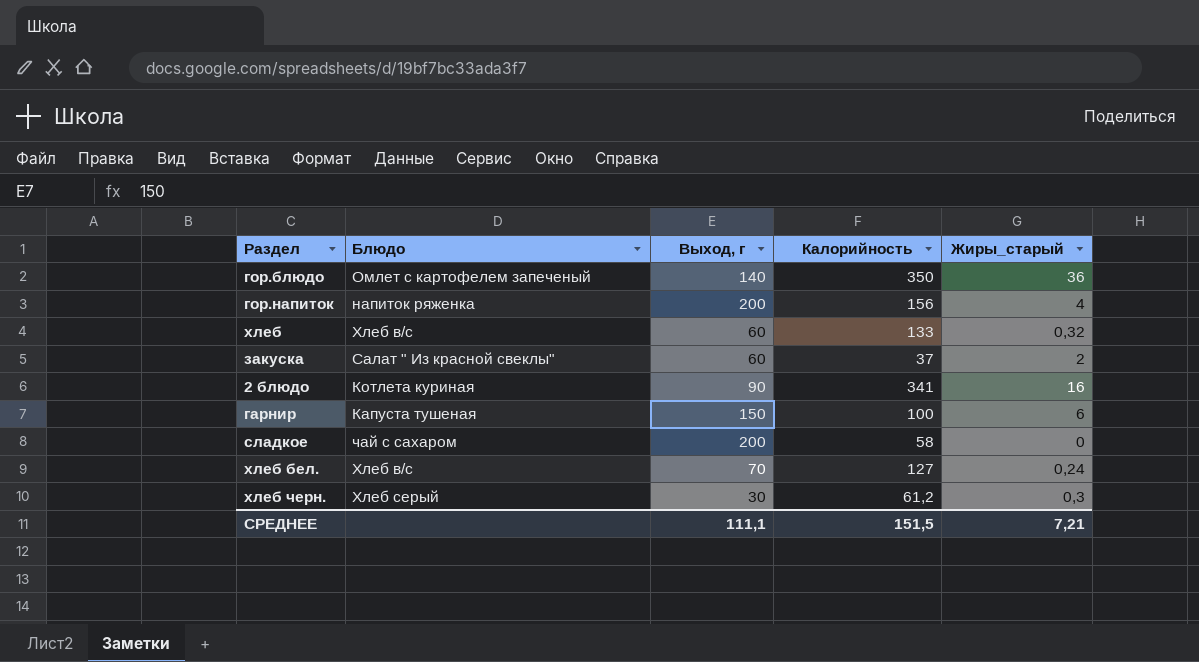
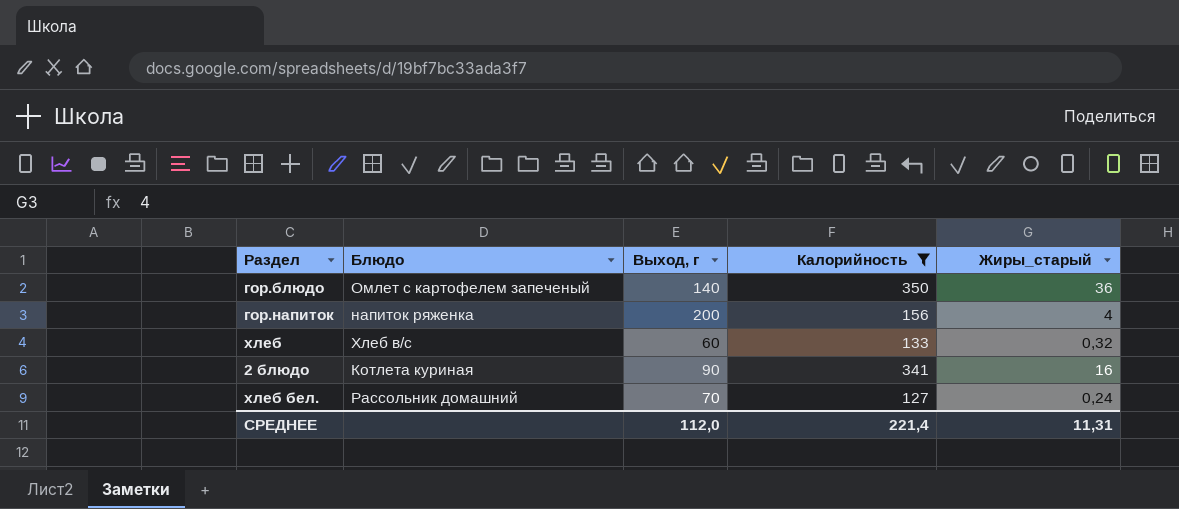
filter: none -> Калорийность >= 127
хлеб бел. | Блюдо: Хлеб в/с -> Рассольник домашний
СРЕДНЕЕ | Выход, г: 111,1 -> 112,0
СРЕДНЕЕ | Калорийность: 151,5 -> 221,4
СРЕДНЕЕ | Жиры_старый: 7,21 -> 11,31

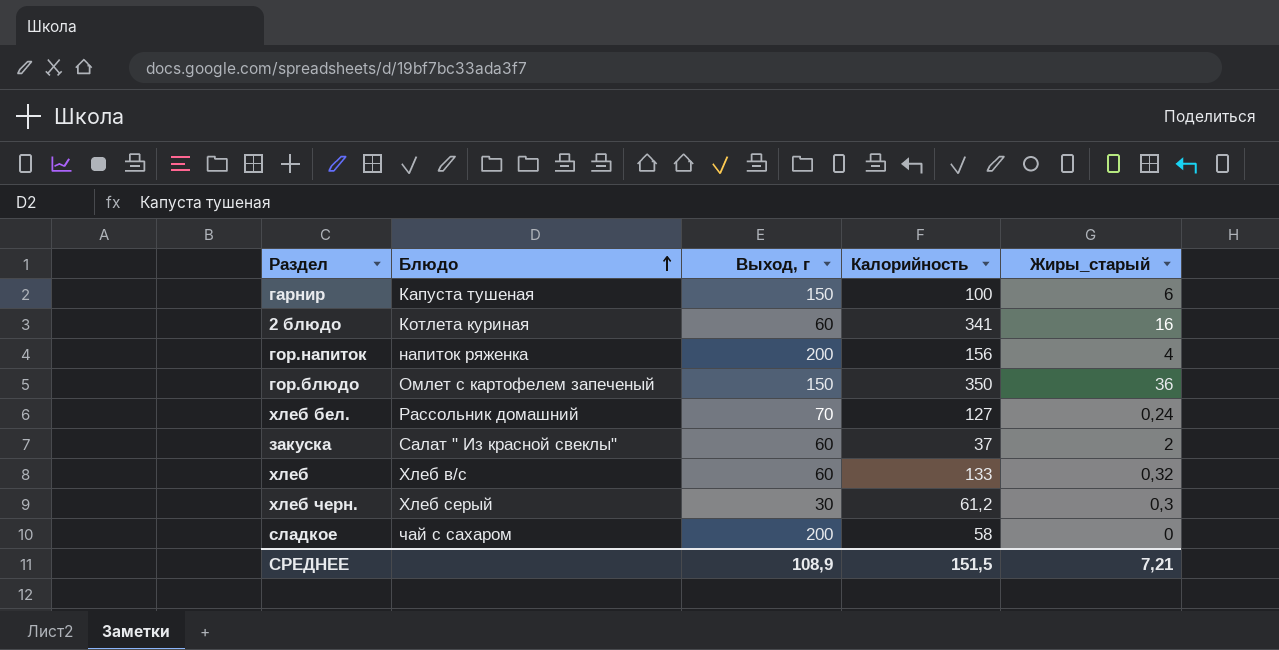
filter: Калорийность >= 127 -> none
row order: none -> Блюдо ascending
2 блюдо | Выход, г: 90 -> 60
гор.блюдо | Выход, г: 140 -> 150
СРЕДНЕЕ | Выход, г: 112,0 -> 108,9
СРЕДНЕЕ | Калорийность: 221,4 -> 151,5
СРЕДНЕЕ | Жиры_старый: 11,31 -> 7,21

